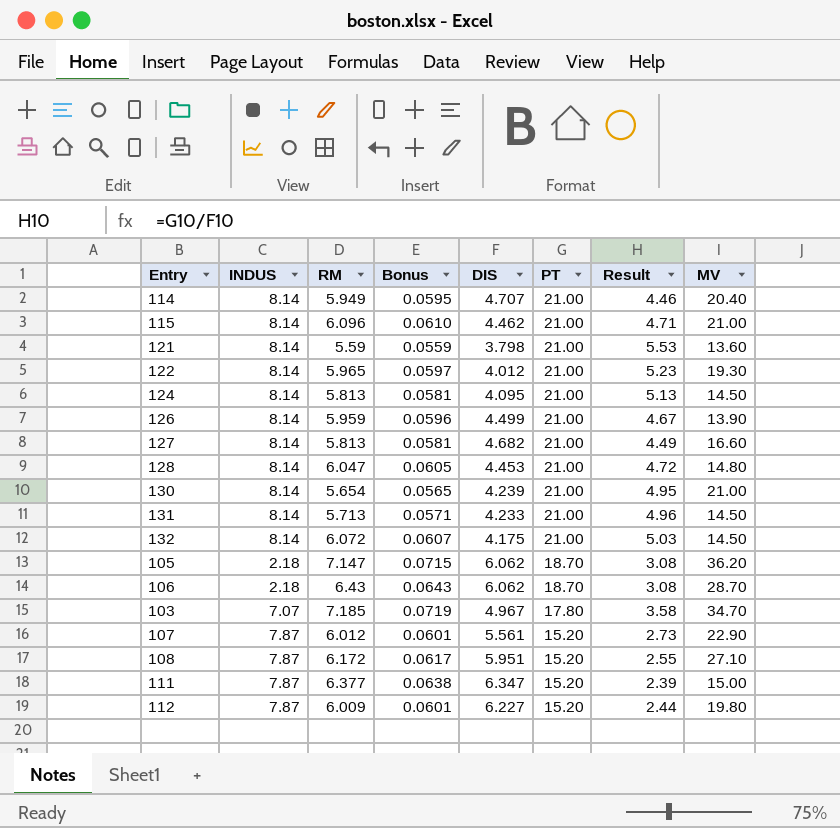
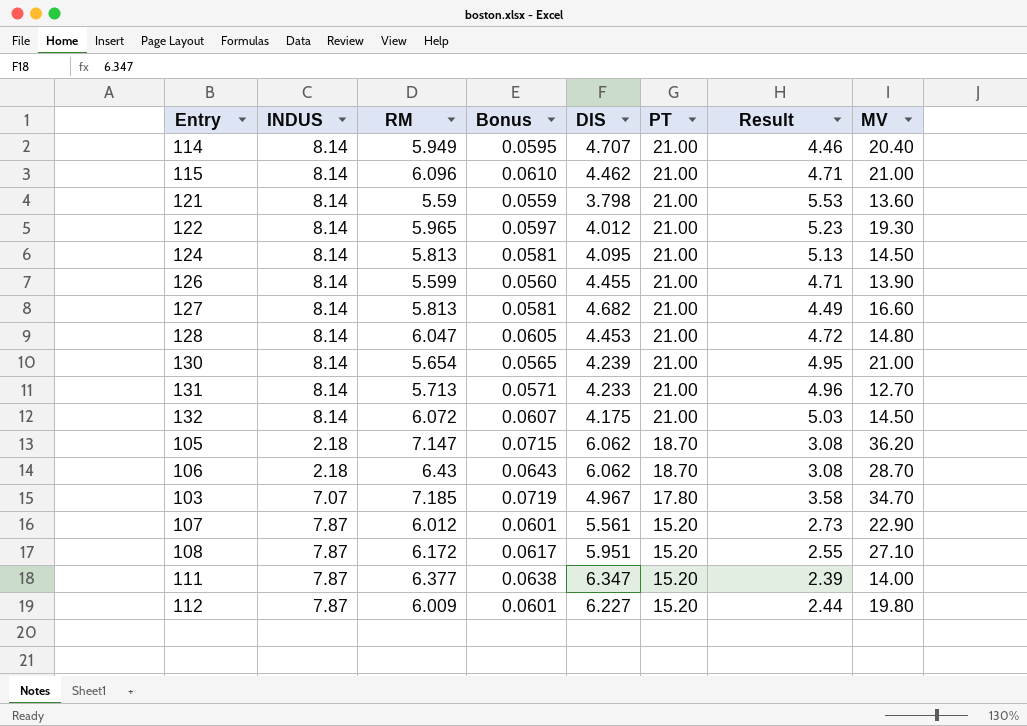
126 | RM: 5.959 -> 5.599
126 | Bonus: 0.0596 -> 0.0560
126 | DIS: 4.499 -> 4.455
126 | Result: 4.67 -> 4.71
131 | MV: 14.50 -> 12.70
111 | MV: 15.00 -> 14.00

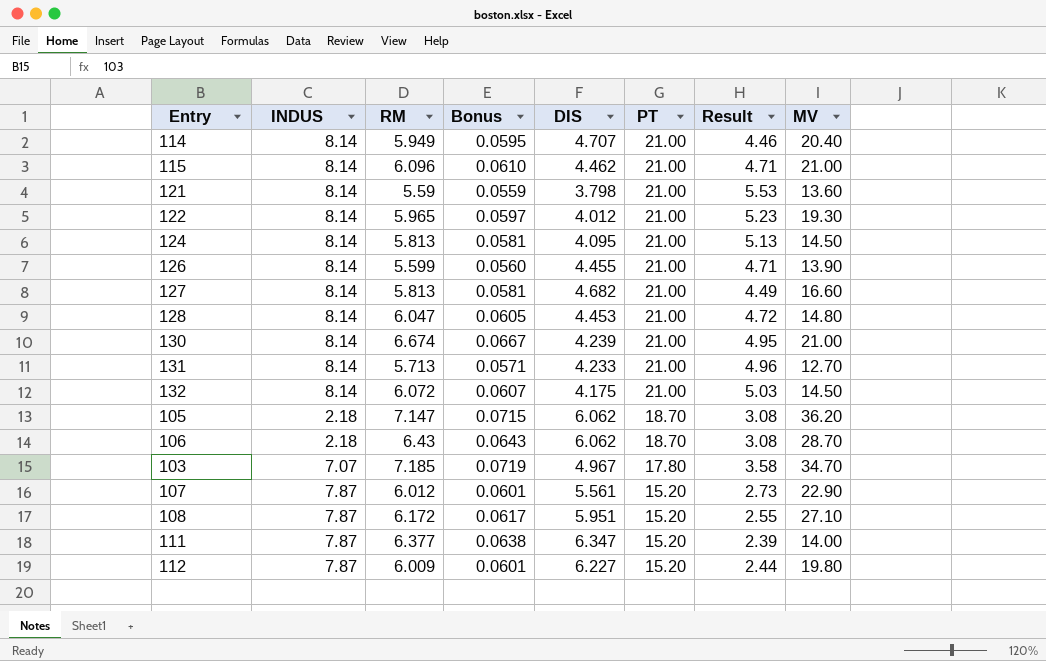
130 | RM: 5.654 -> 6.674
130 | Bonus: 0.0565 -> 0.0667

